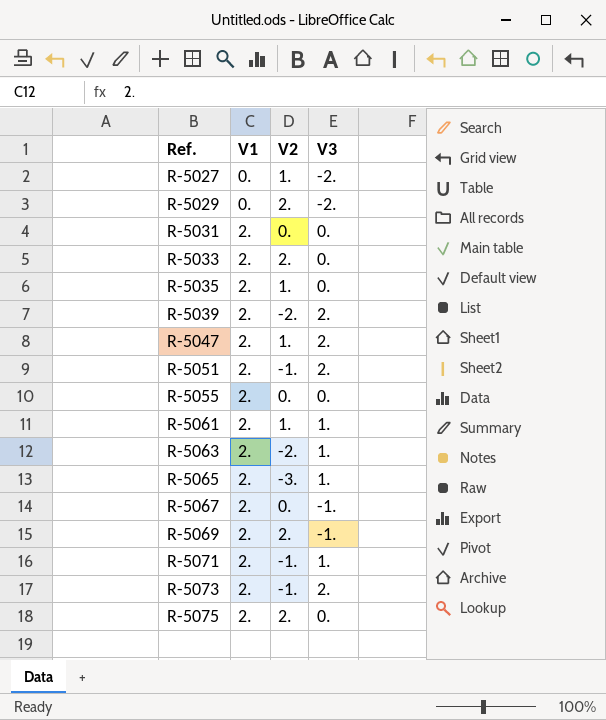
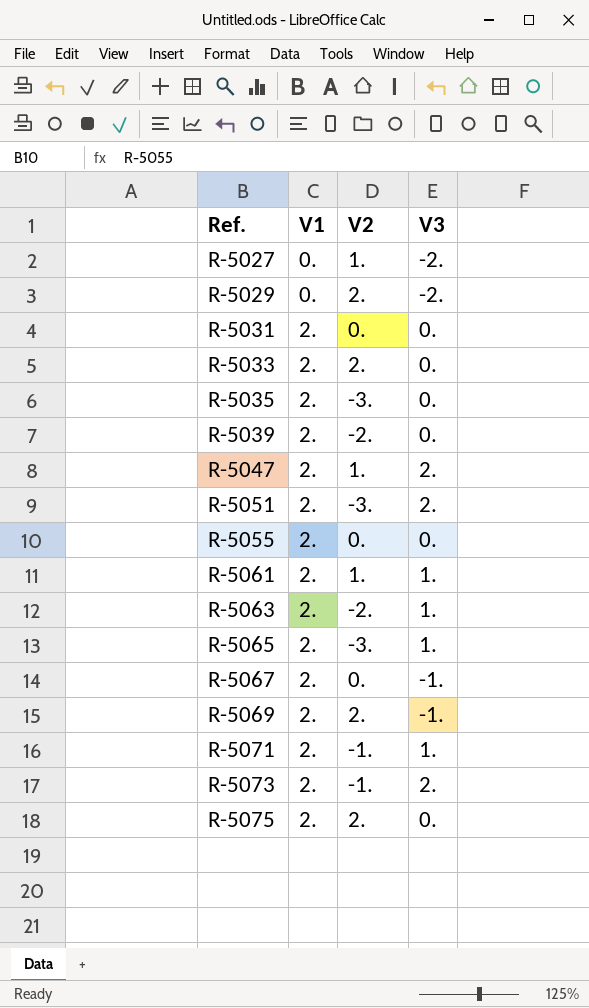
R-5035 | V2: 1. -> -3.
R-5039 | V3: 2. -> 0.
R-5051 | V2: -1. -> -3.

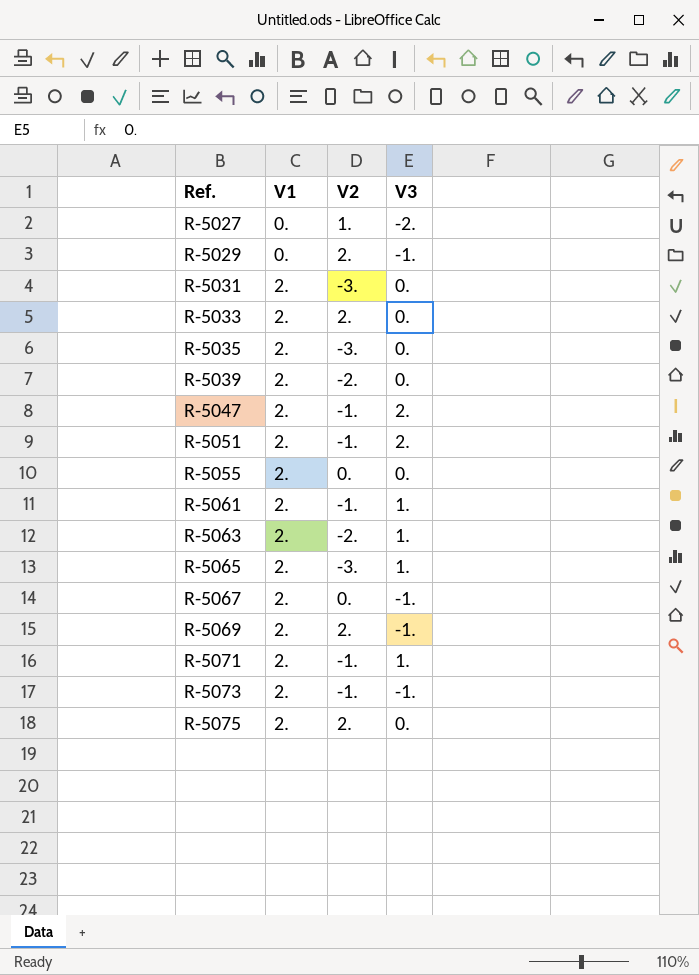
R-5029 | V3: -2. -> -1.
R-5031 | V2: 0. -> -3.
R-5047 | V2: 1. -> -1.
R-5051 | V2: -3. -> -1.
R-5061 | V2: 1. -> -1.
R-5073 | V3: 2. -> -1.

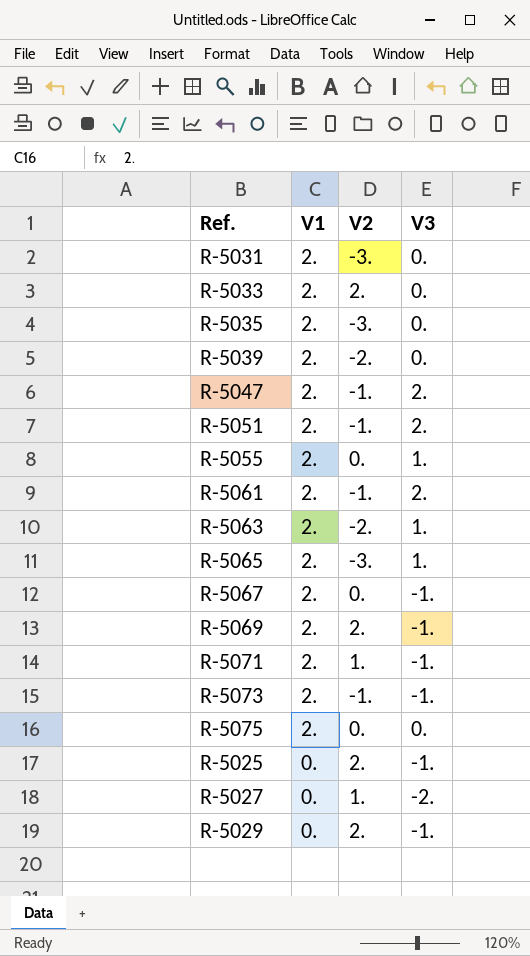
row order: Ref. ascending -> V1 descending
R-5055 | V3: 0. -> 1.
R-5061 | V3: 1. -> 2.
R-5071 | V2: -1. -> 1.
R-5071 | V3: 1. -> -1.
R-5075 | V2: 2. -> 0.
row R-5025: none -> 0. | 2. | -1.

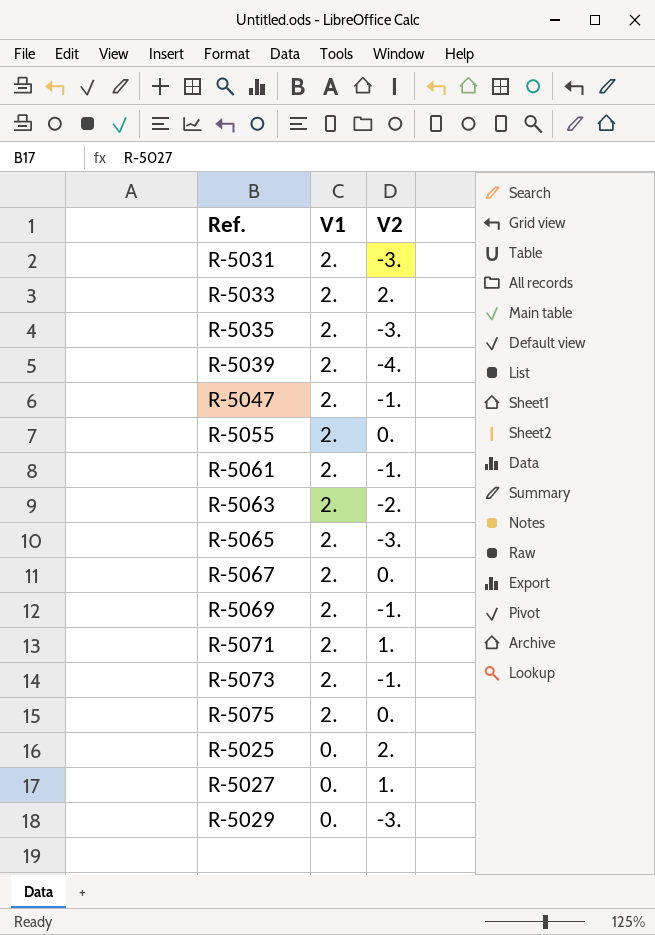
column V3 | position: 4 -> none
row R-5051: 2. | -1. | 2. -> none
R-5039 | V2: -2. -> -4.
R-5069 | V2: 2. -> -1.
R-5029 | V2: 2. -> -3.

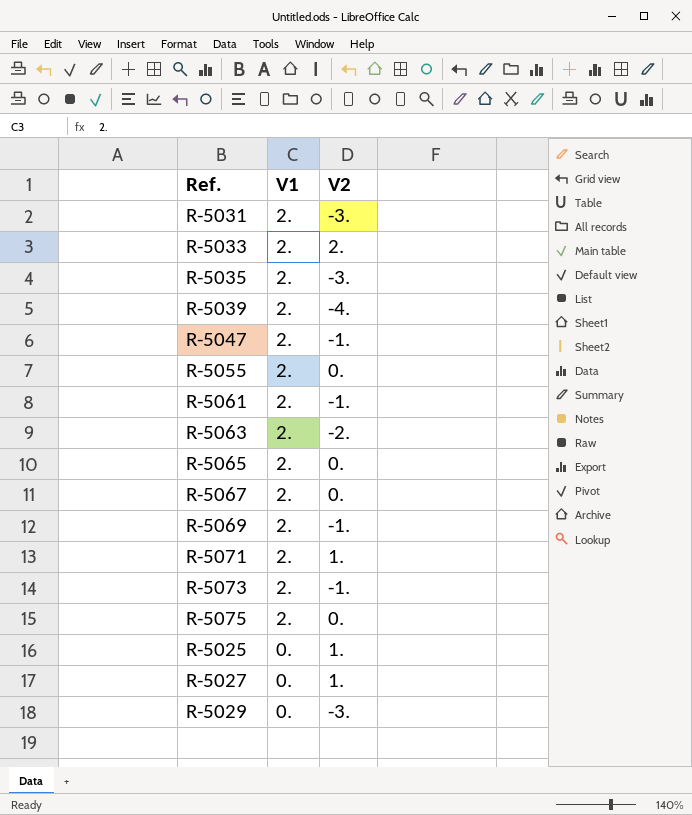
R-5065 | V2: -3. -> 0.
R-5025 | V2: 2. -> 1.

